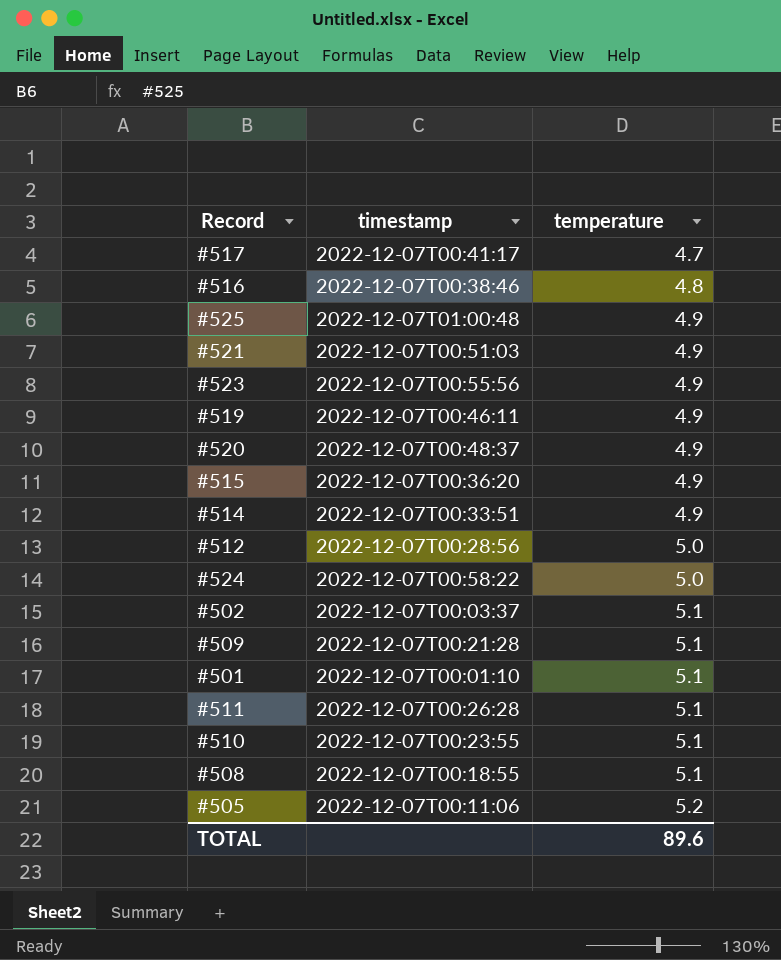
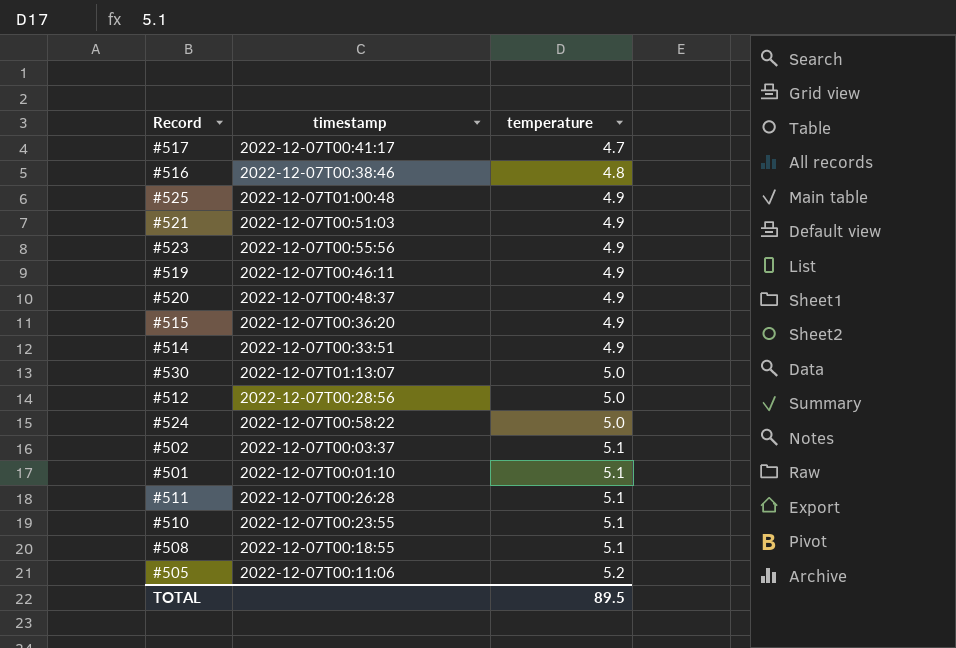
row #509: 2022-12-07T00:21:28 | 5.1 -> none
row #530: none -> 2022-12-07T01:13:07 | 5.0
TOTAL | temperature: 89.6 -> 89.5

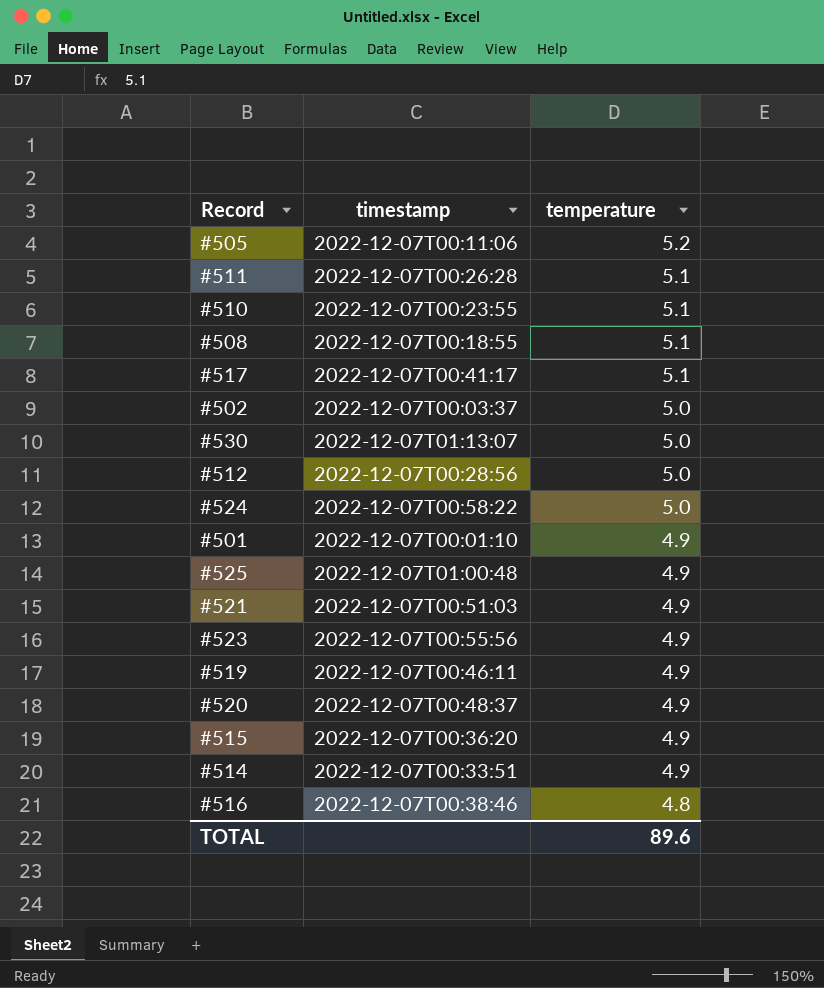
row order: temperature ascending -> temperature descending
#517 | temperature: 4.7 -> 5.1
#502 | temperature: 5.1 -> 5.0
#501 | temperature: 5.1 -> 4.9
TOTAL | temperature: 89.5 -> 89.6

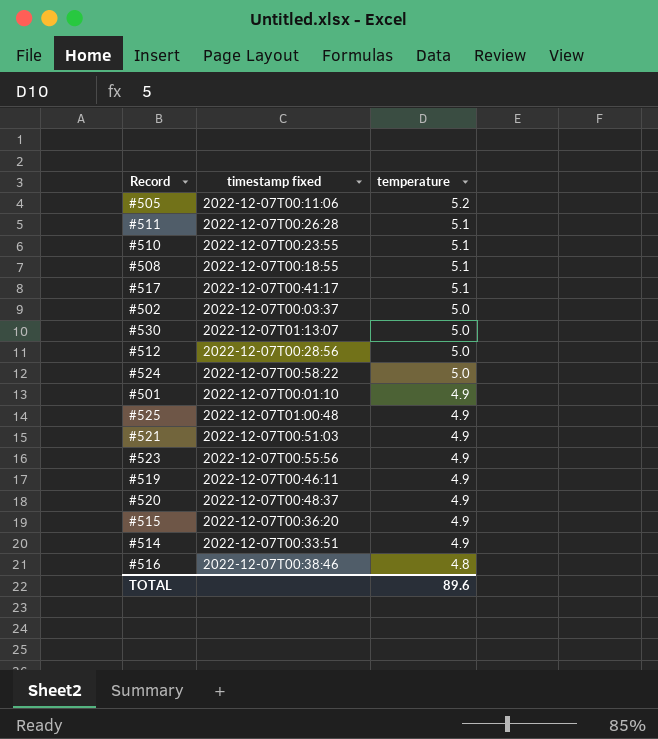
column name: timestamp -> timestamp fixed

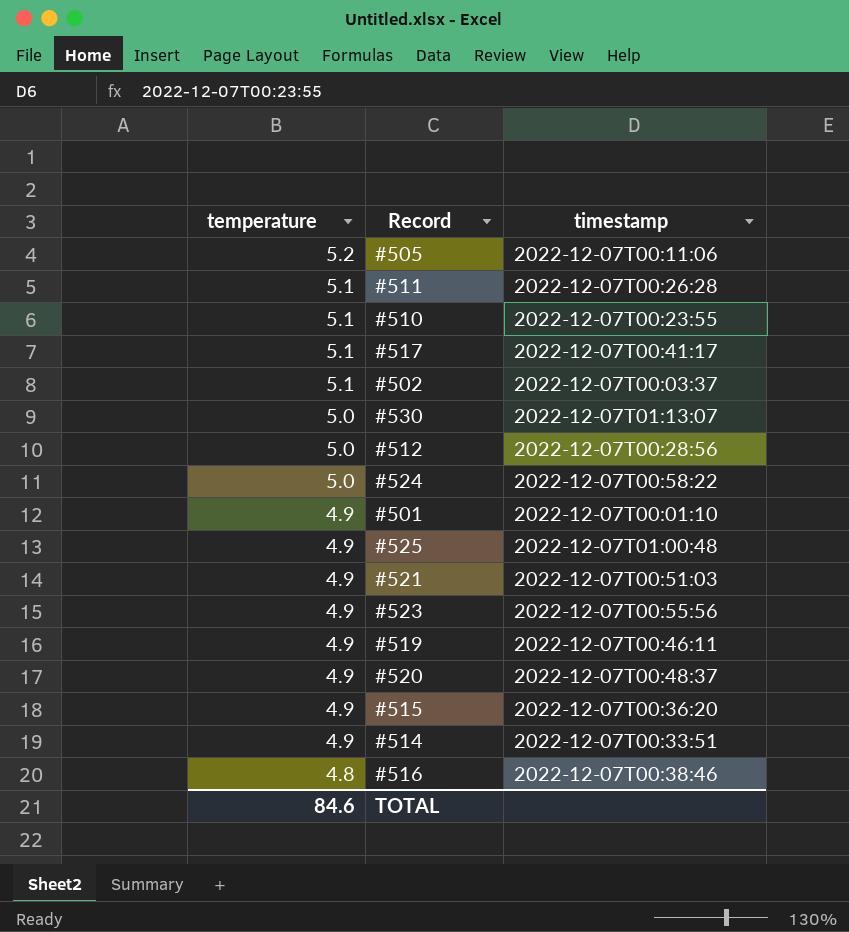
column temperature | position: 3 -> 1
column name: timestamp fixed -> timestamp
row #508: 2022-12-07T00:18:55 | 5.1 -> none
#502 | temperature: 5.0 -> 5.1
TOTAL | temperature: 89.6 -> 84.6

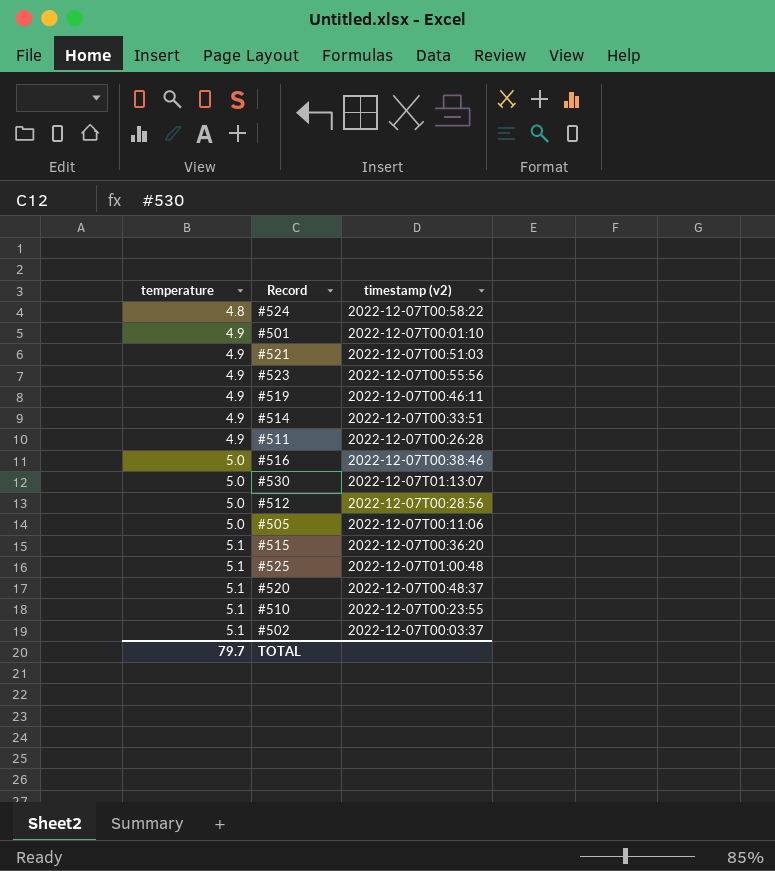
row order: temperature descending -> temperature ascending
column name: timestamp -> timestamp (v2)
row #517: 5.1 | 2022-12-07T00:41:17 -> none
#524 | temperature: 5.0 -> 4.8
#511 | temperature: 5.1 -> 4.9
#516 | temperature: 4.8 -> 5.0
#505 | temperature: 5.2 -> 5.0
#515 | temperature: 4.9 -> 5.1
#525 | temperature: 4.9 -> 5.1
#520 | temperature: 4.9 -> 5.1
TOTAL | temperature: 84.6 -> 79.7

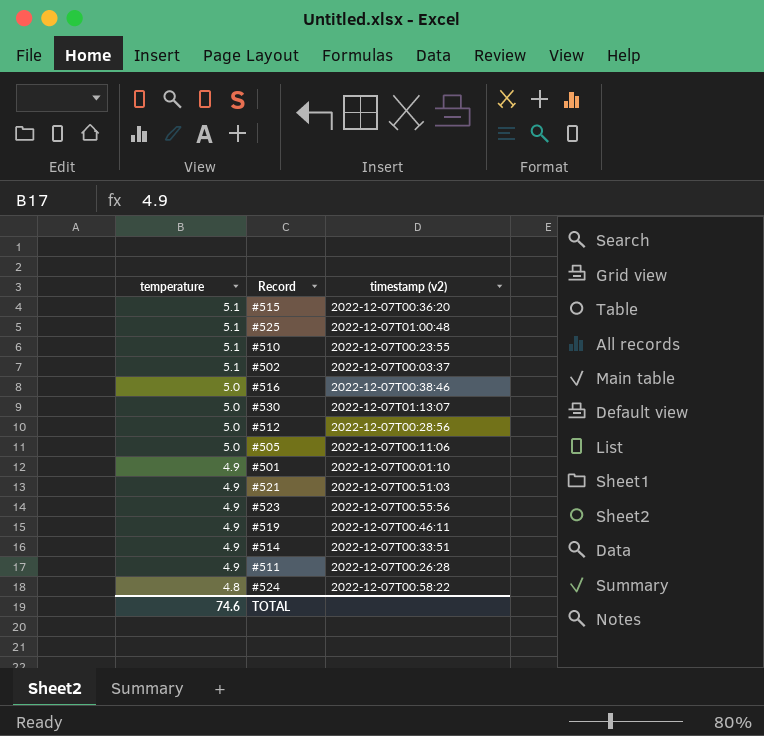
row order: temperature ascending -> temperature descending
row #520: 5.1 | 2022-12-07T00:48:37 -> none
TOTAL | temperature: 79.7 -> 74.6

